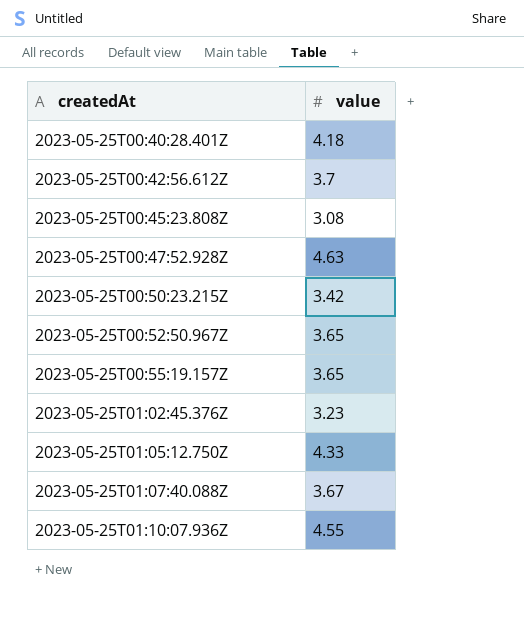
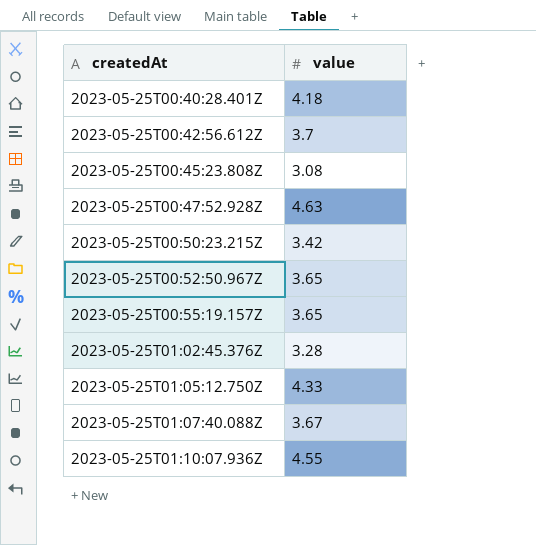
2023-05-25T01:02:45.376Z | value: 3.23 -> 3.28

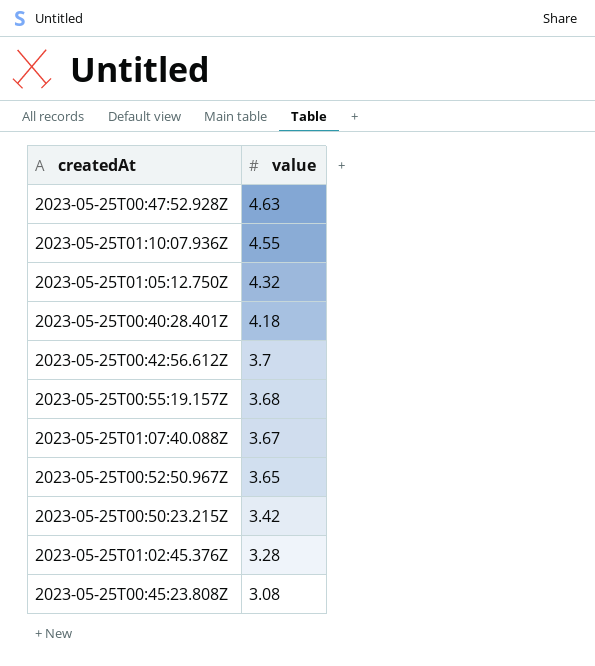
row order: createdAt ascending -> value descending
2023-05-25T01:05:12.750Z | value: 4.33 -> 4.32
2023-05-25T00:55:19.157Z | value: 3.65 -> 3.68

